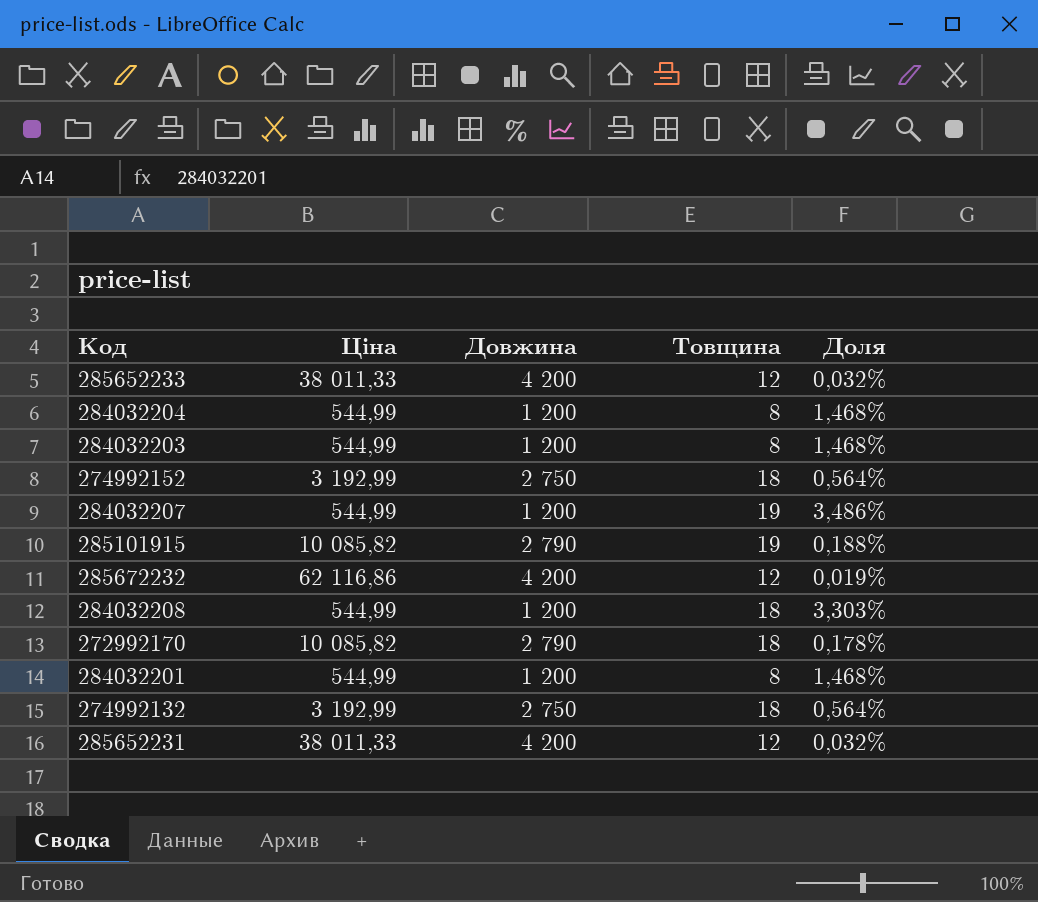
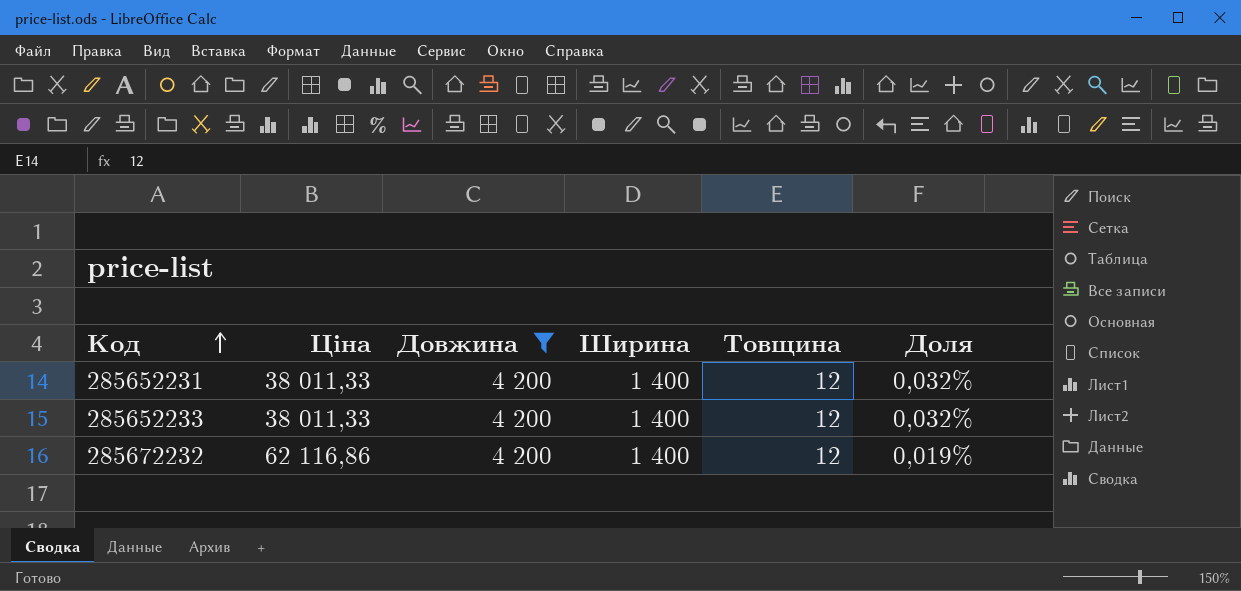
filter: none -> Довжина = 4 200
row order: none -> Код ascending
column Ширина | position: none -> 4

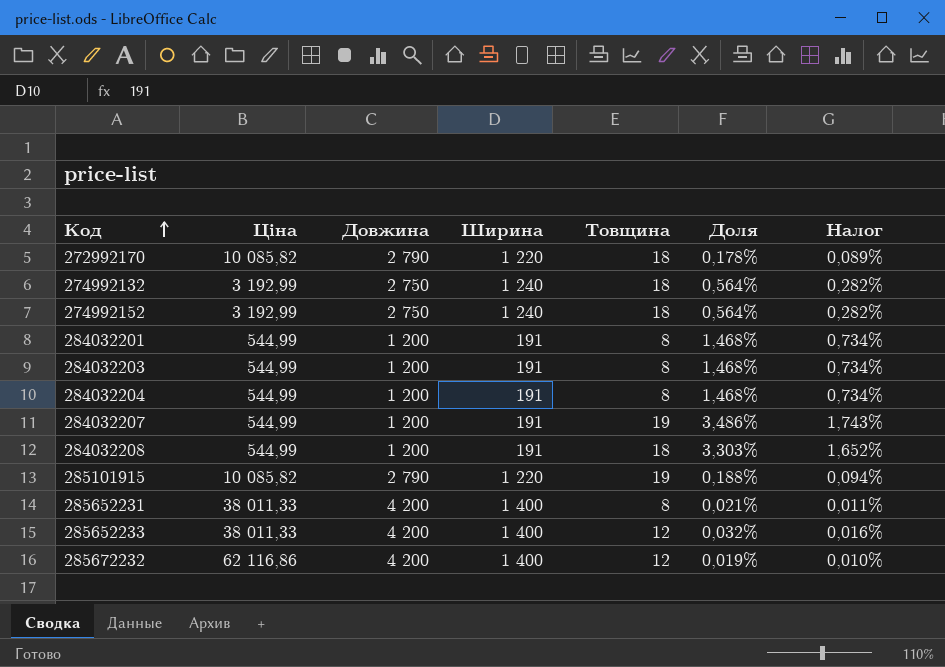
filter: Довжина = 4 200 -> none
column Налог | formula: none -> [Доля] * 0,5
285652231 | Товщина: 12 -> 8
285652231 | Доля: 0,032% -> 0,021%

